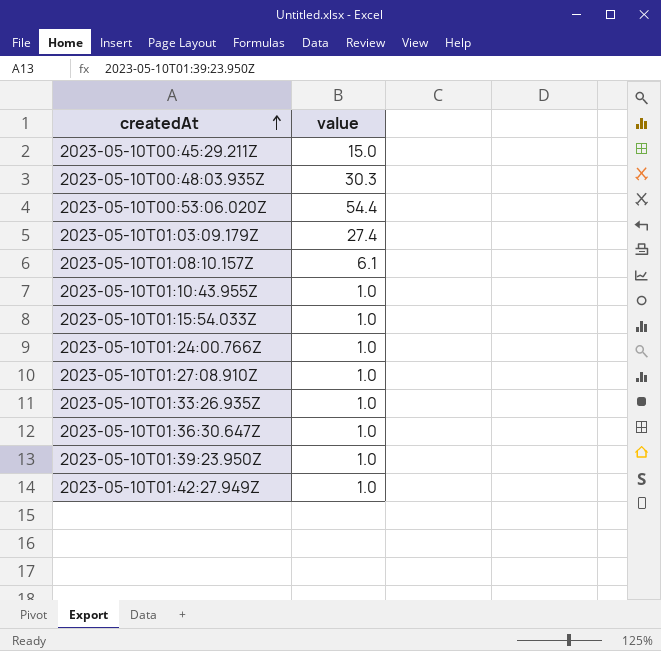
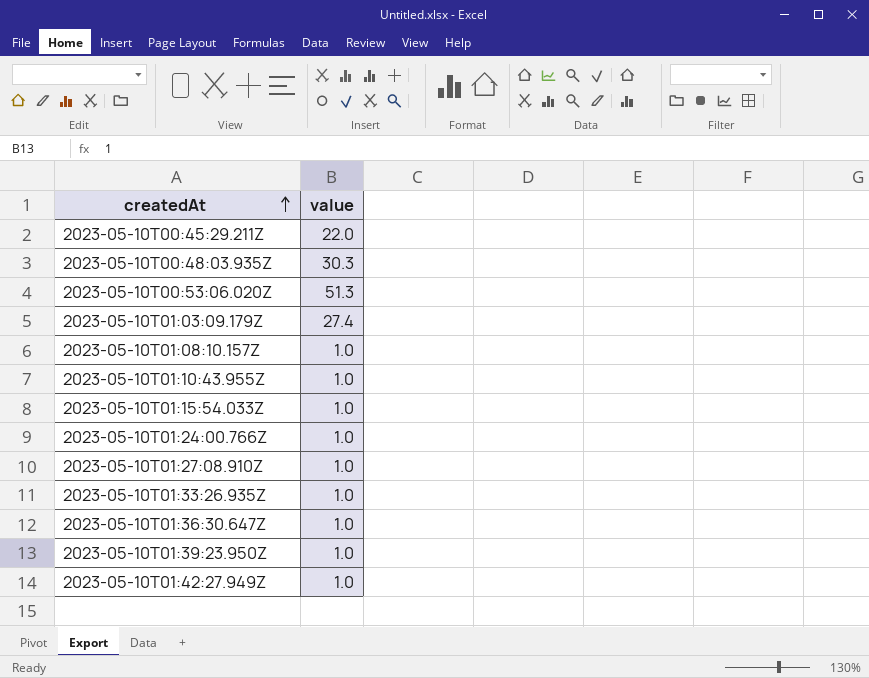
2023-05-10T00:45:29.211Z | value: 15.0 -> 22.0
2023-05-10T00:53:06.020Z | value: 54.4 -> 51.3
2023-05-10T01:08:10.157Z | value: 6.1 -> 1.0

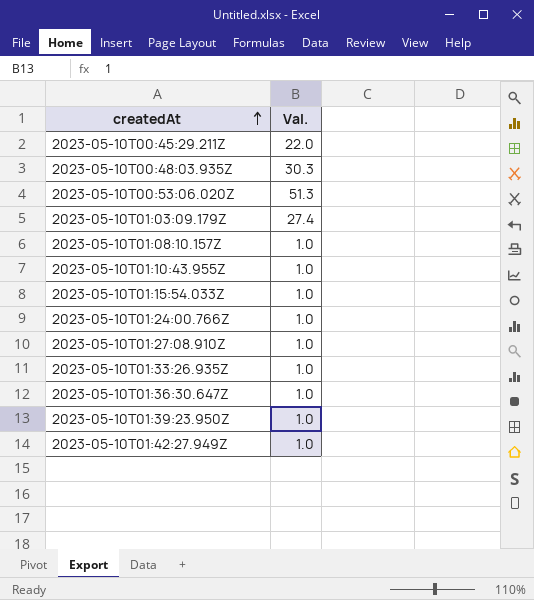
column name: value -> Val.

